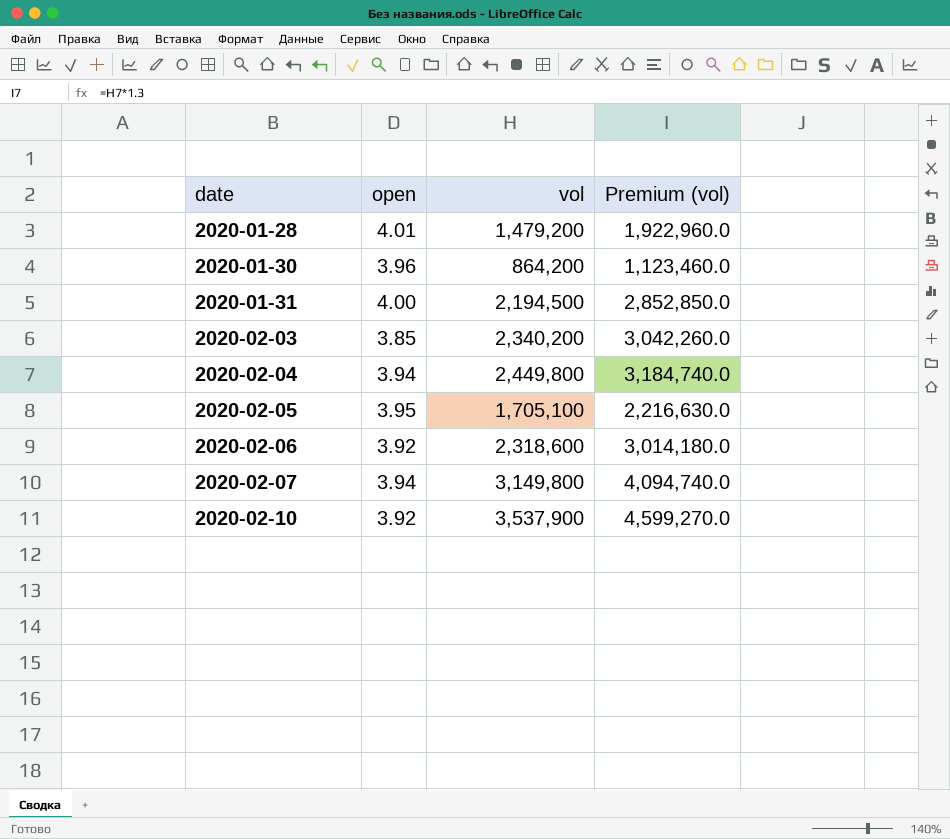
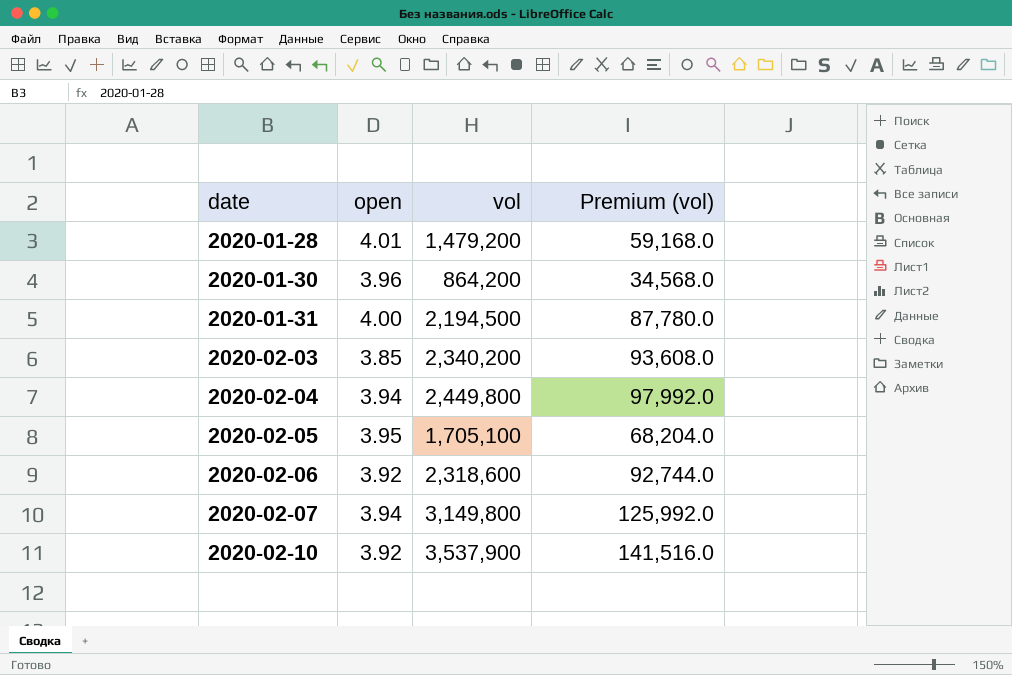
column Premium (vol) | formula: [vol] * 1.3 -> [vol] * 0.04

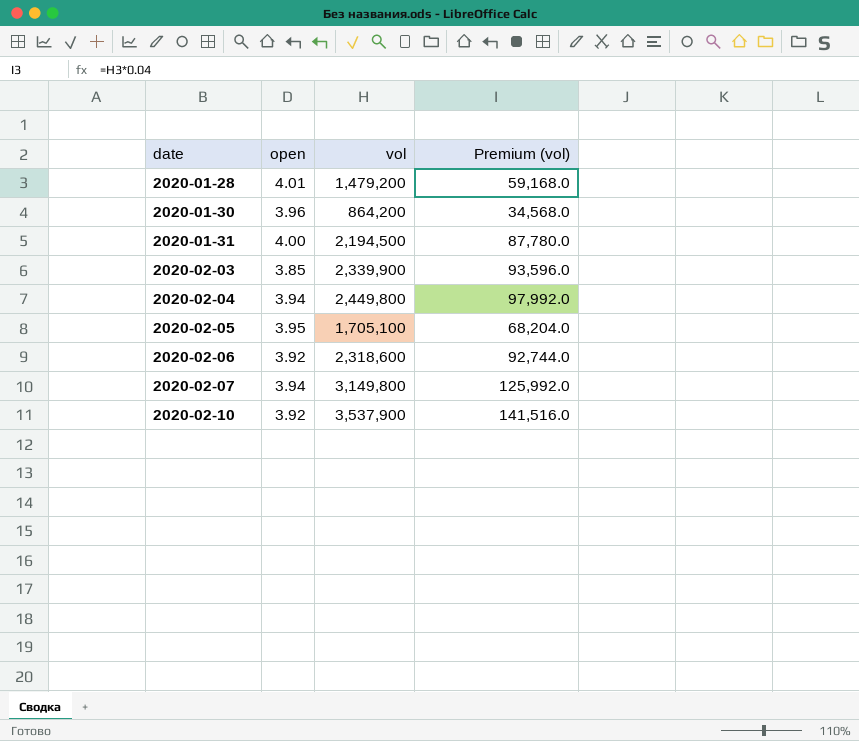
2020-02-03 | vol: 2,340,200 -> 2,339,900
2020-02-03 | Premium (vol): 93,608.0 -> 93,596.0

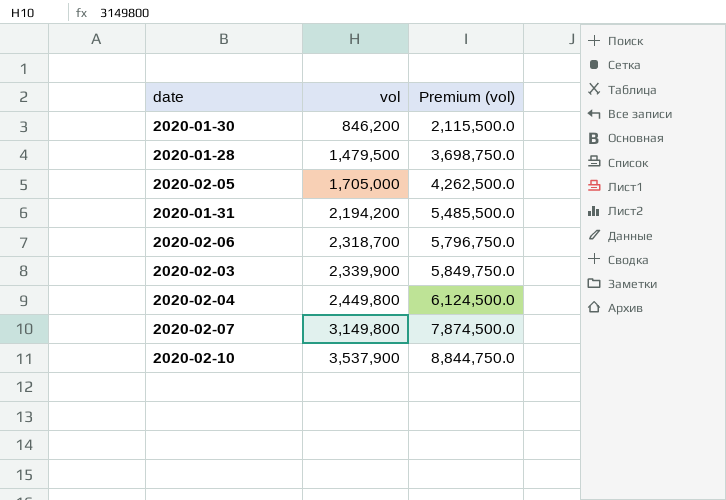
row order: date ascending -> vol ascending
column open | position: 2 -> none
column Premium (vol) | formula: [vol] * 0.04 -> [vol] * 2.5
2020-01-30 | vol: 864,200 -> 846,200
2020-01-28 | vol: 1,479,200 -> 1,479,500
2020-02-05 | vol: 1,705,100 -> 1,705,000
2020-01-31 | vol: 2,194,500 -> 2,194,200
2020-02-06 | vol: 2,318,600 -> 2,318,700

